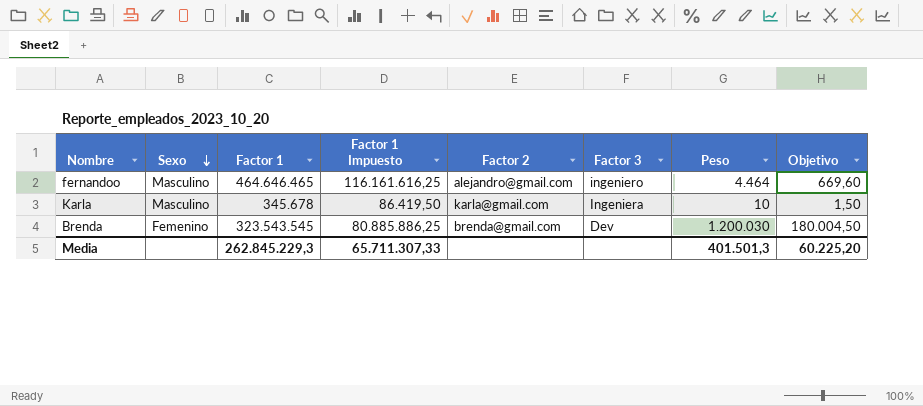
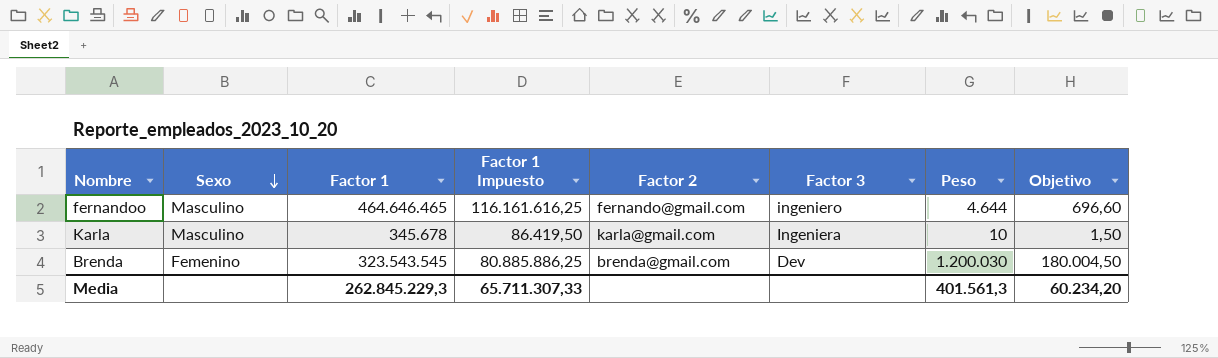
fernandoo | Factor 2: alejandro@gmail.com -> fernando@gmail.com
fernandoo | Peso: 4.464 -> 4.644
fernandoo | Objetivo: 669,60 -> 696,60
Media | Peso: 401.501,3 -> 401.561,3
Media | Objetivo: 60.225,20 -> 60.234,20

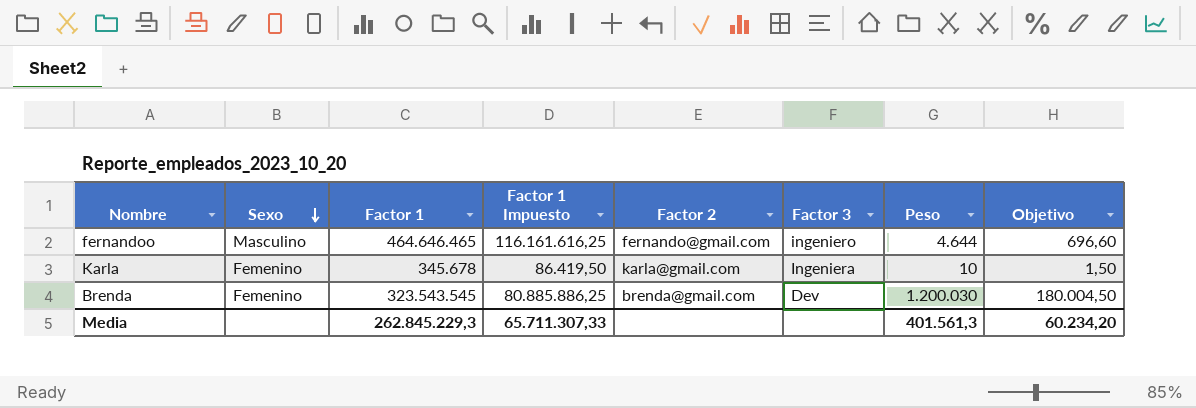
Karla | Sexo: Masculino -> Femenino

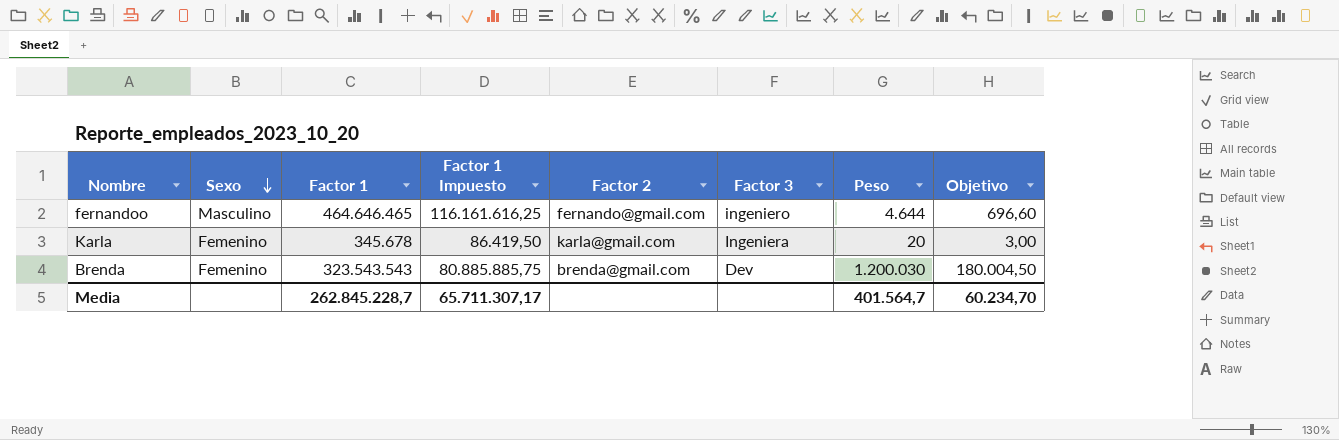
Karla | Peso: 10 -> 20
Karla | Objetivo: 1,50 -> 3,00
Brenda | Factor 1: 323.543.545 -> 323.543.543
Brenda | Factor 1 Impuesto: 80.885.886,25 -> 80.885.885,75
Media | Factor 1: 262.845.229,3 -> 262.845.228,7
Media | Factor 1 Impuesto: 65.711.307,33 -> 65.711.307,17
Media | Peso: 401.561,3 -> 401.564,7
Media | Objetivo: 60.234,20 -> 60.234,70

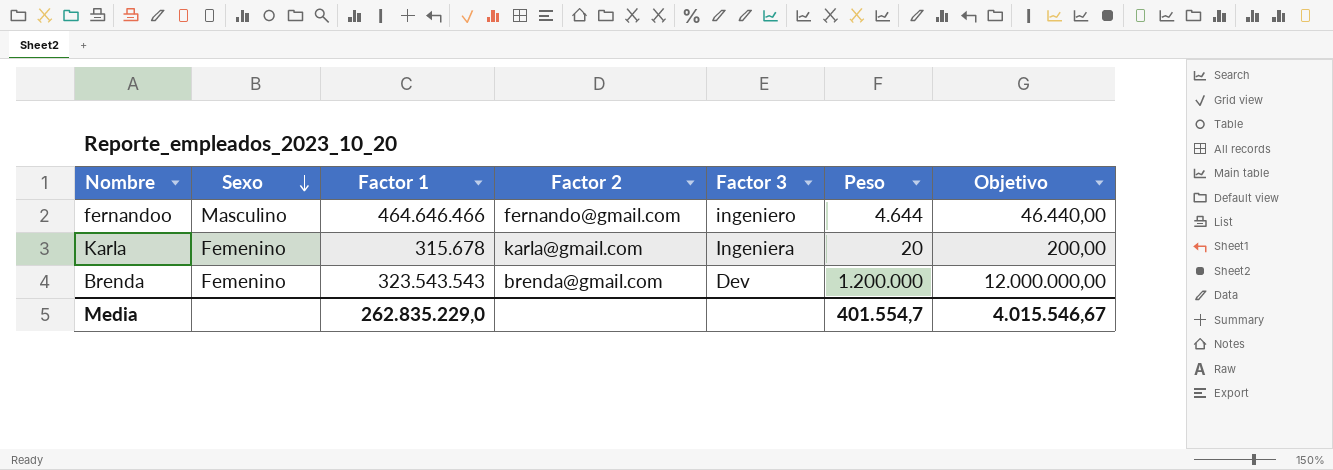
column Factor 1 Impuesto | formula: [Factor 1] * 0,25 -> none
column Objetivo | formula: [Peso] * 0,15 -> [Peso] * 10
fernandoo | Factor 1: 464.646.465 -> 464.646.466
Karla | Factor 1: 345.678 -> 315.678
Brenda | Peso: 1.200.030 -> 1.200.000
Media | Factor 1: 262.845.228,7 -> 262.835.229,0
Media | Peso: 401.564,7 -> 401.554,7
Media | Objetivo: 60.234,70 -> 4.015.546,67

